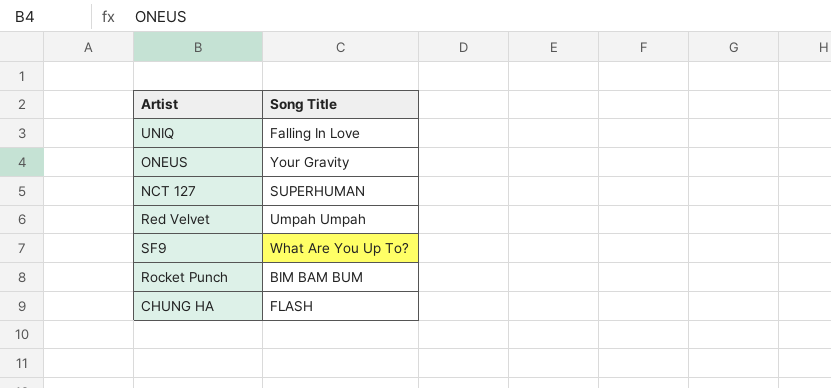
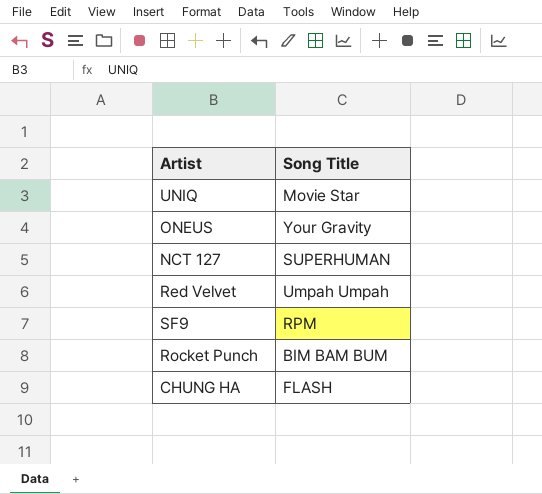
UNIQ | Song Title: Falling In Love -> Movie Star
SF9 | Song Title: What Are You Up To? -> RPM

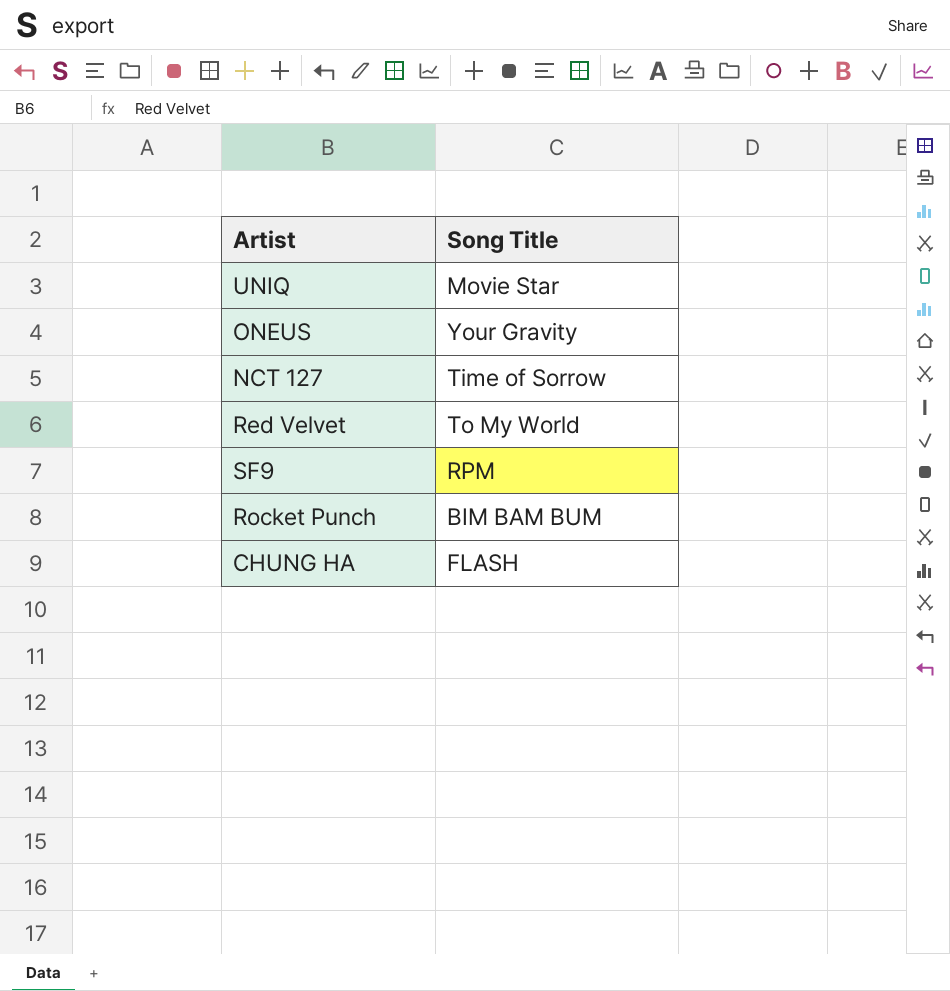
NCT 127 | Song Title: SUPERHUMAN -> Time of Sorrow
Red Velvet | Song Title: Umpah Umpah -> To My World

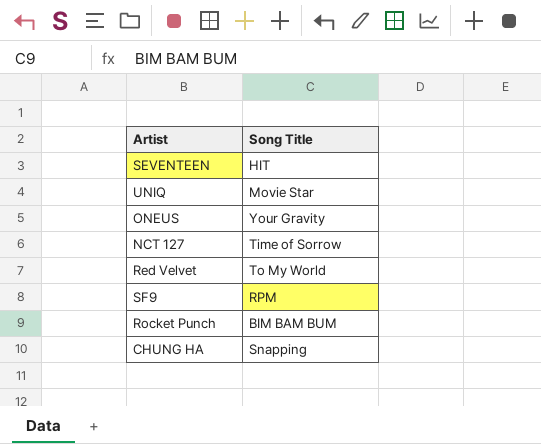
row SEVENTEEN: none -> HIT
CHUNG HA | Song Title: FLASH -> Snapping

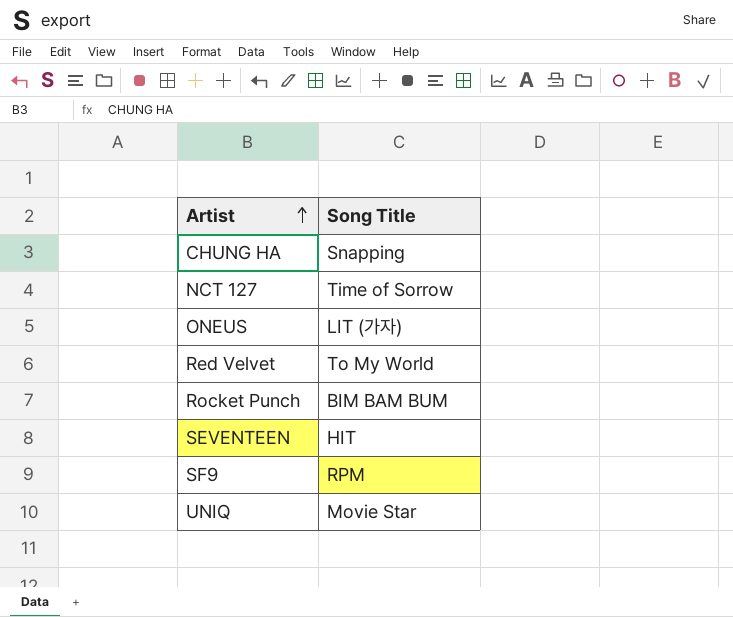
row order: none -> Artist ascending
ONEUS | Song Title: Your Gravity -> LIT (가자)

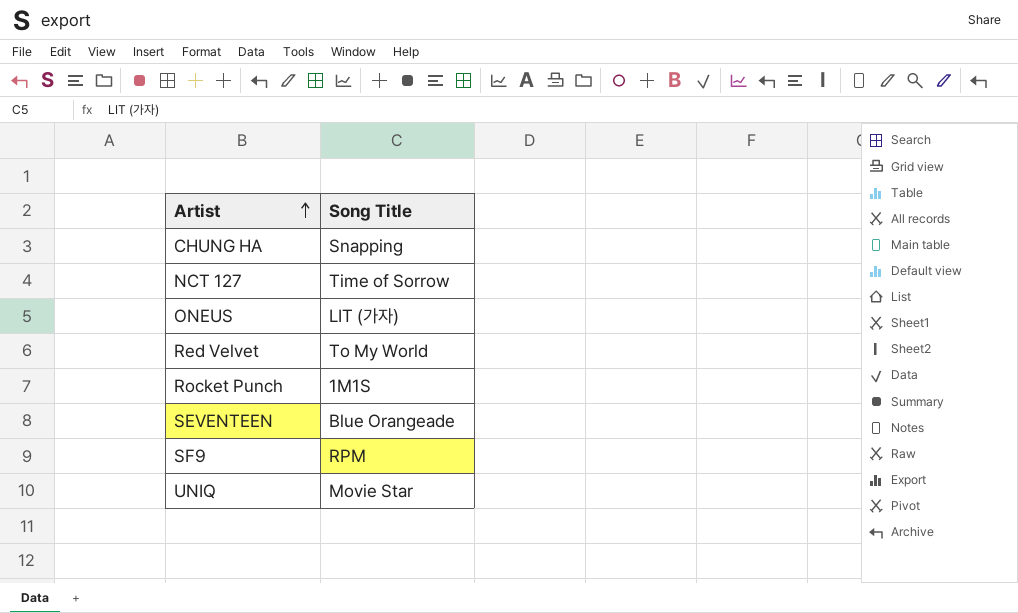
Rocket Punch | Song Title: BIM BAM BUM -> 1M1S
SEVENTEEN | Song Title: HIT -> Blue Orangeade

